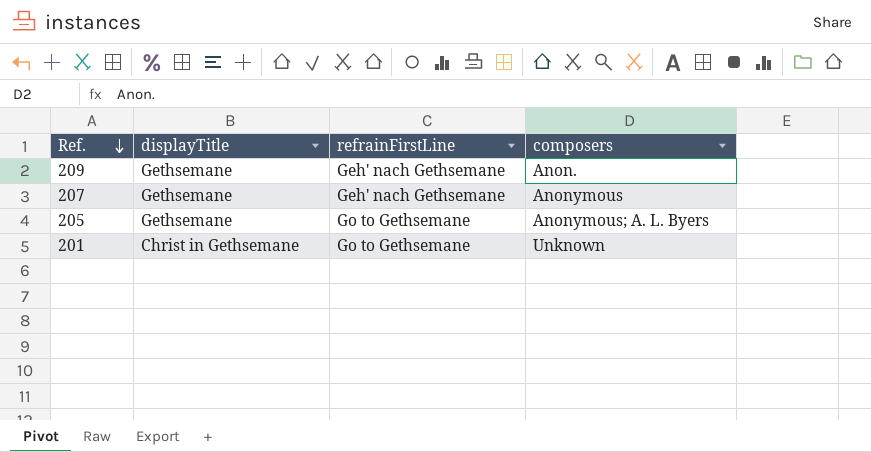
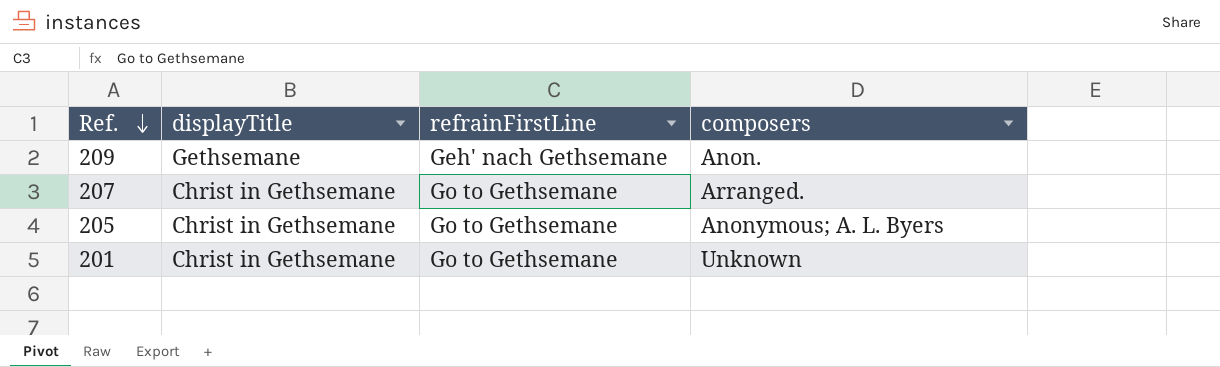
207 | displayTitle: Gethsemane -> Christ in Gethsemane
207 | refrainFirstLine: Geh' nach Gethsemane -> Go to Gethsemane
207 | composers: Anonymous -> Arranged.
205 | displayTitle: Gethsemane -> Christ in Gethsemane

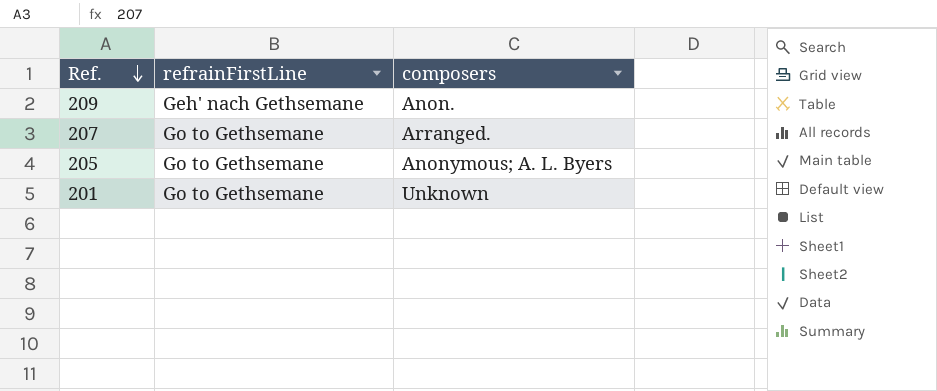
column displayTitle | position: 2 -> none

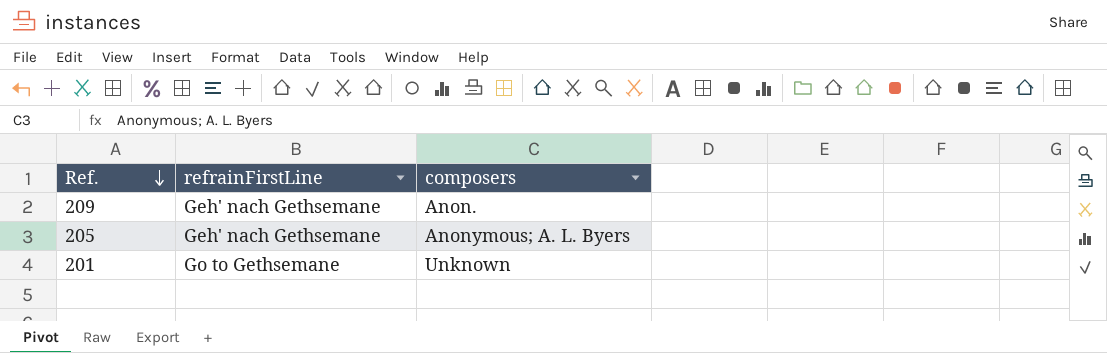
row 207: Go to Gethsemane | Arranged. -> none
205 | refrainFirstLine: Go to Gethsemane -> Geh' nach Gethsemane

